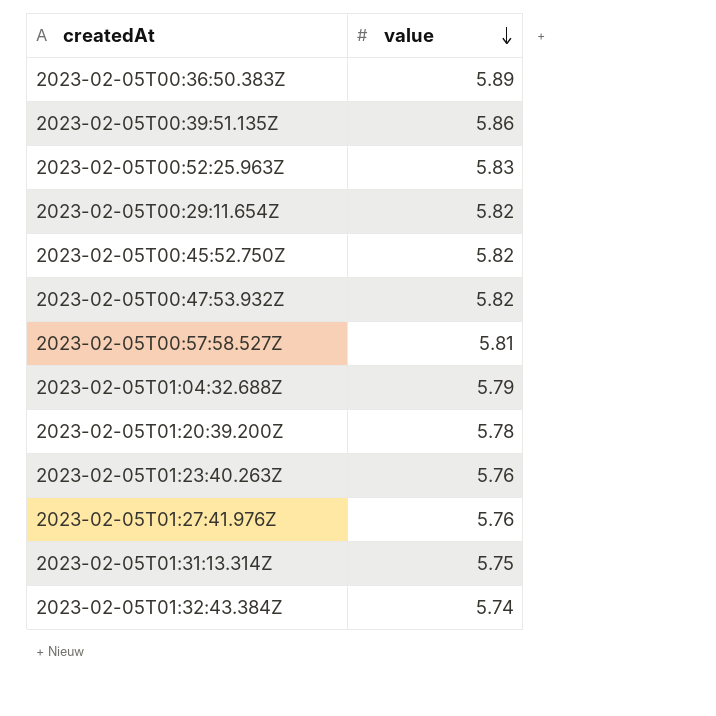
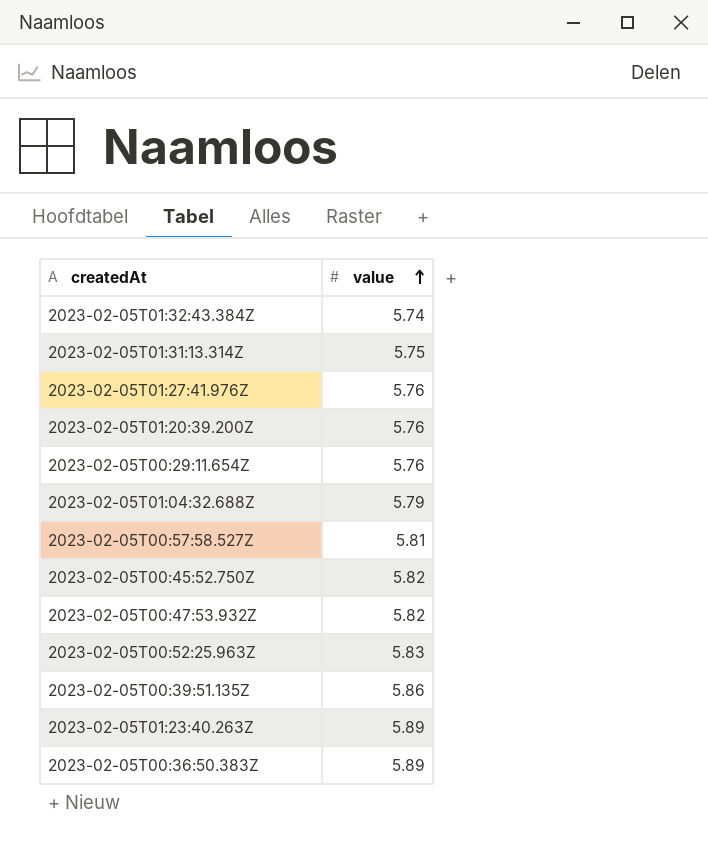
row order: value descending -> value ascending
2023-02-05T01:20:39.200Z | value: 5.78 -> 5.76
2023-02-05T00:29:11.654Z | value: 5.82 -> 5.76
2023-02-05T01:23:40.263Z | value: 5.76 -> 5.89

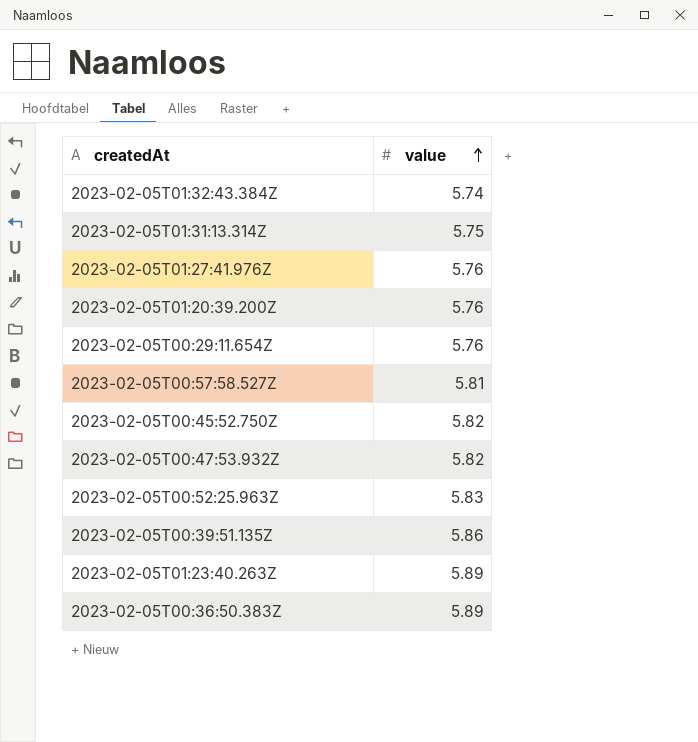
row 2023-02-05T01:04:32.688Z: 5.79 -> none

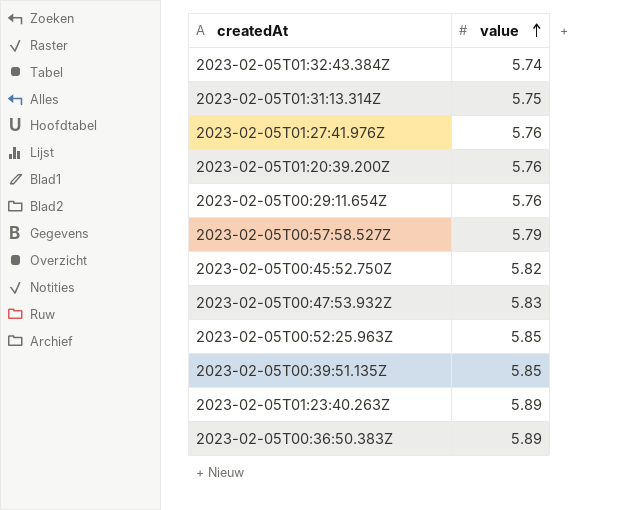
2023-02-05T00:57:58.527Z | value: 5.81 -> 5.79
2023-02-05T00:47:53.932Z | value: 5.82 -> 5.83
2023-02-05T00:52:25.963Z | value: 5.83 -> 5.85
2023-02-05T00:39:51.135Z | value: 5.86 -> 5.85

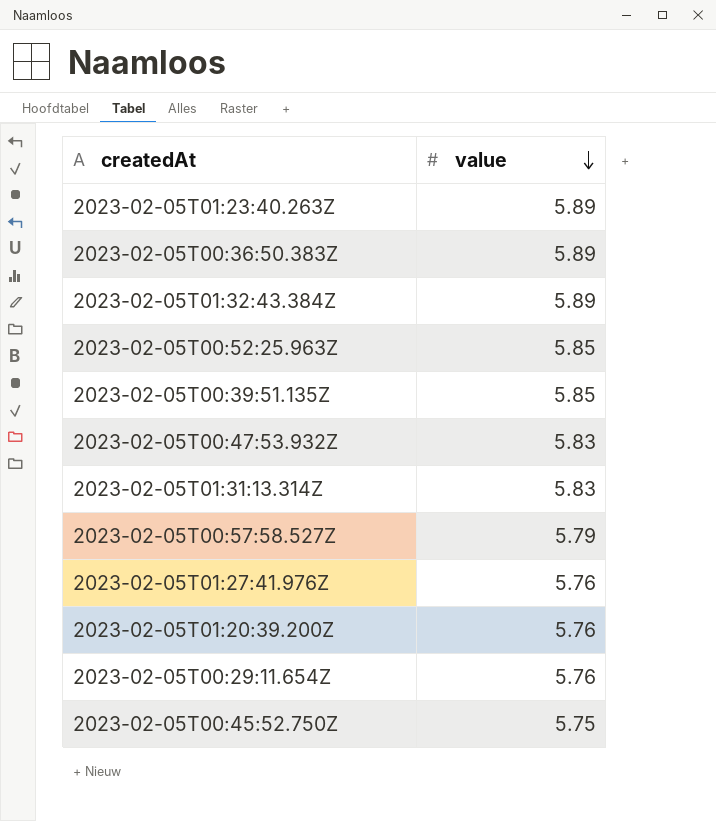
row order: value ascending -> value descending
2023-02-05T01:32:43.384Z | value: 5.74 -> 5.89
2023-02-05T01:31:13.314Z | value: 5.75 -> 5.83
2023-02-05T00:45:52.750Z | value: 5.82 -> 5.75

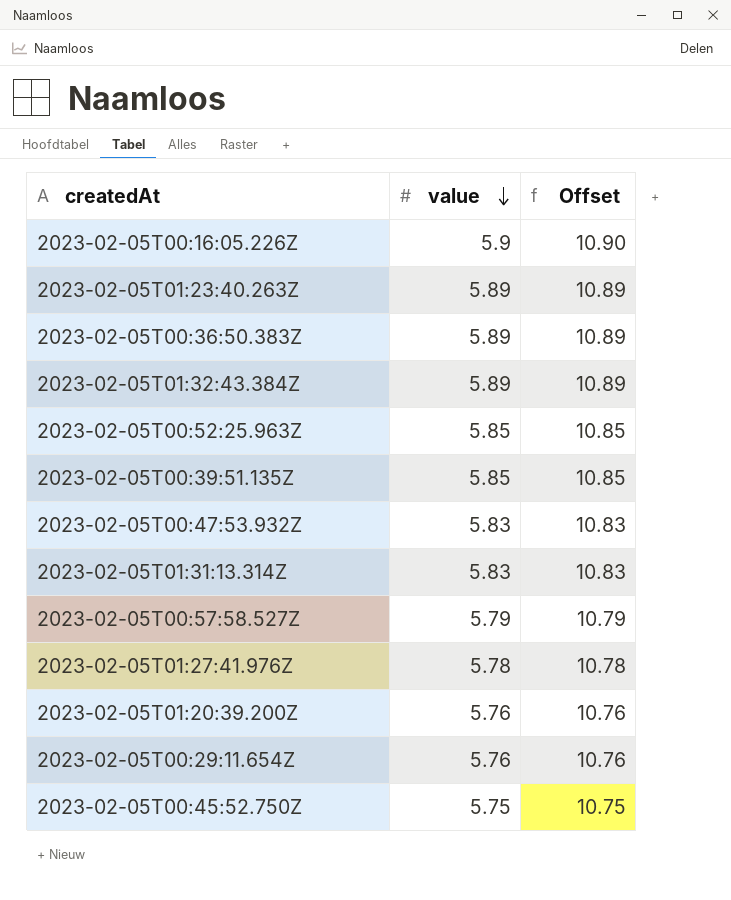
column Offset | formula: none -> [value] + 5
row 2023-02-05T00:16:05.226Z: none -> 5.9 | 10.90
2023-02-05T01:27:41.976Z | value: 5.76 -> 5.78

